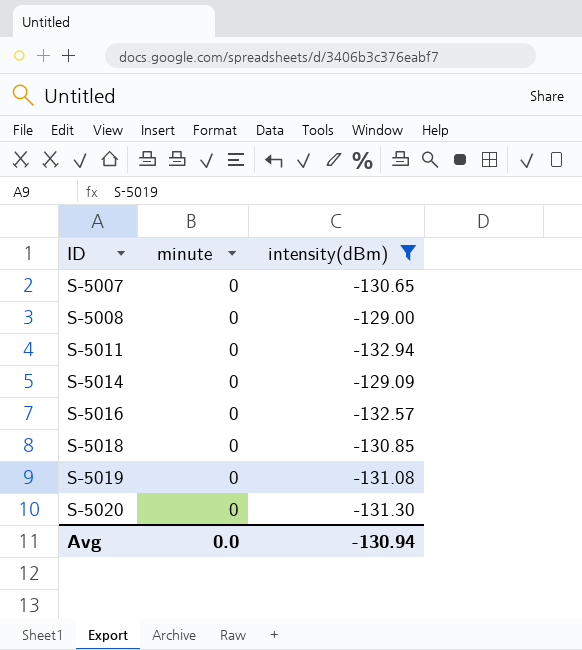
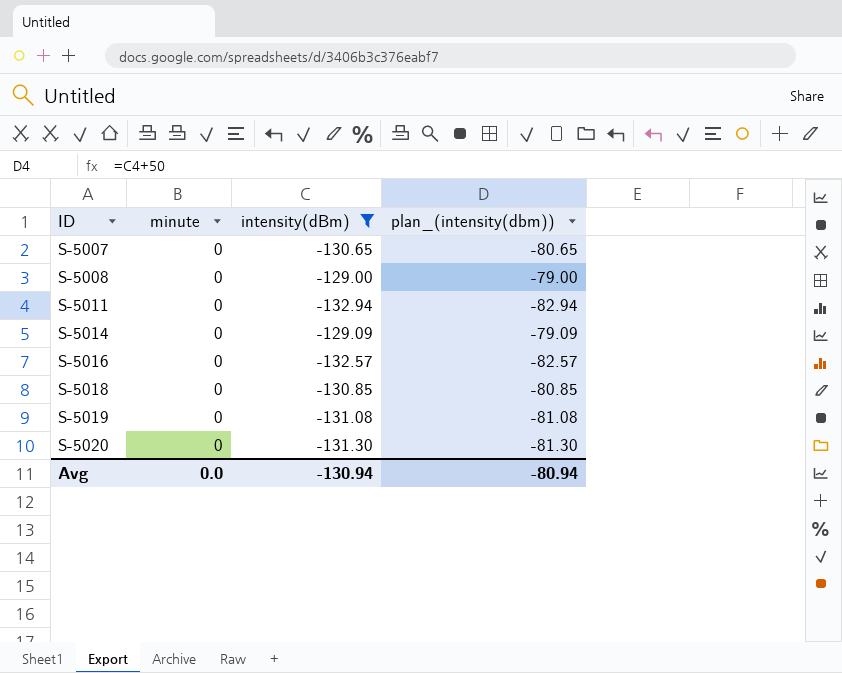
column plan_(intensity(dbm)) | formula: none -> [intensity(dBm)] + 50

